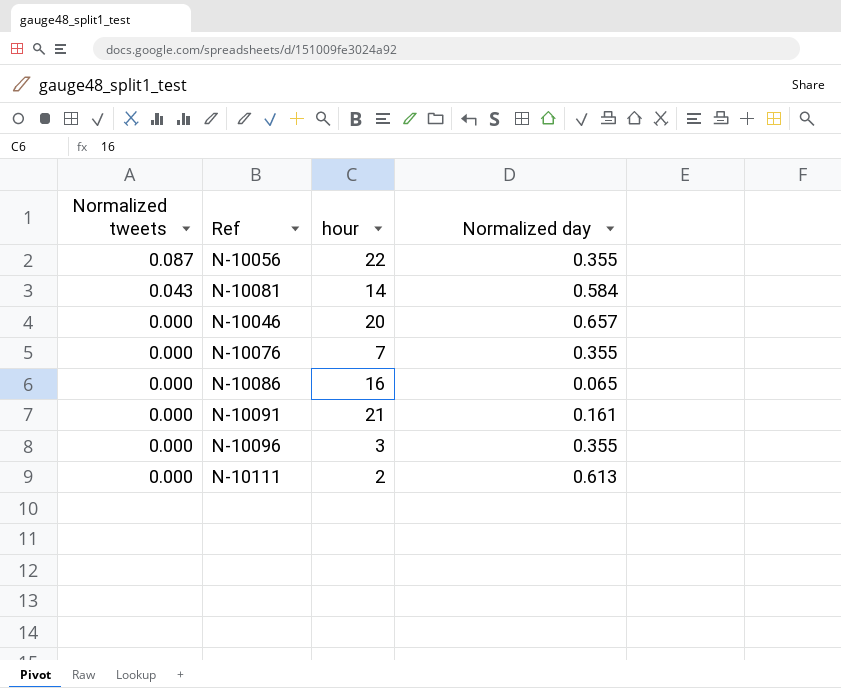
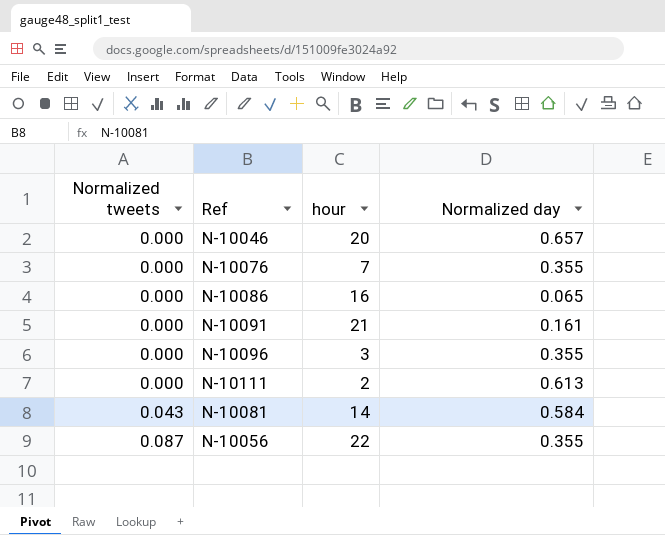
row order: Normalized tweets descending -> Normalized tweets ascending

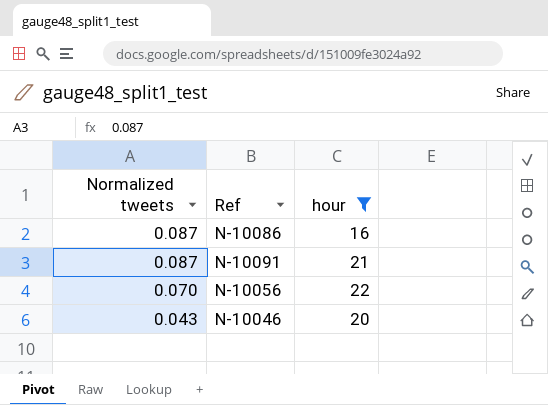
filter: none -> hour >= 16
row order: Normalized tweets ascending -> Normalized tweets descending
column Normalized day | position: 4 -> none
N-10086 | Normalized tweets: 0.000 -> 0.087
N-10091 | Normalized tweets: 0.000 -> 0.087
N-10056 | Normalized tweets: 0.087 -> 0.070
N-10046 | Normalized tweets: 0.000 -> 0.043

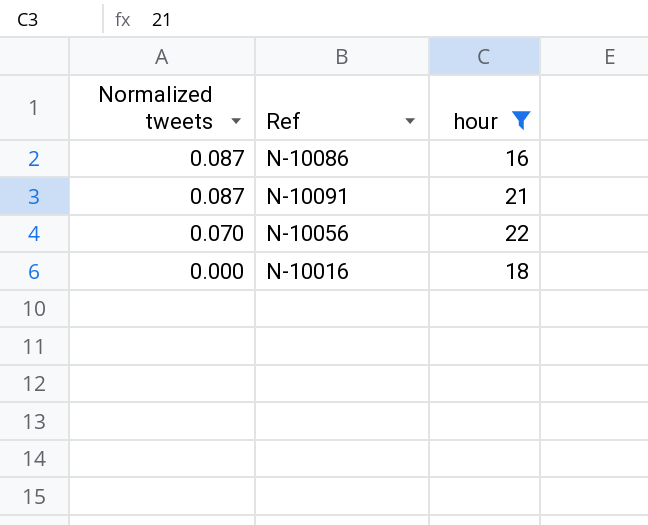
row N-10046: 0.043 | 20 -> none
row N-10016: none -> 0.000 | 18

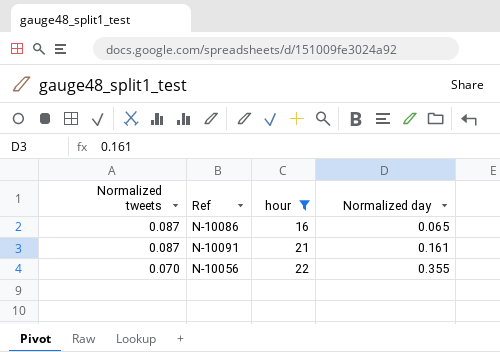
column Normalized day | position: none -> 4
row N-10016: 0.000 | 18 -> none

